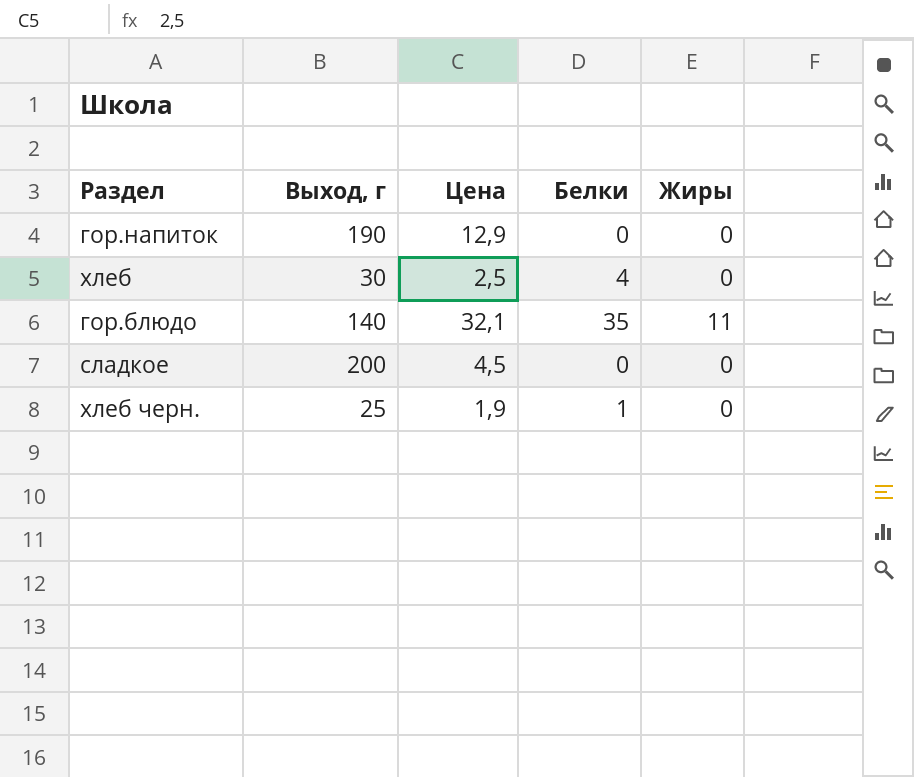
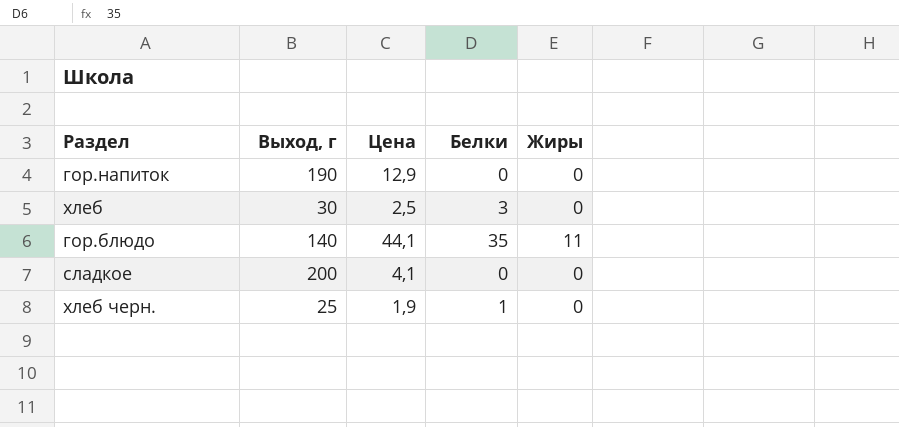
хлеб | Белки: 4 -> 3
гор.блюдо | Цена: 32,1 -> 44,1
сладкое | Цена: 4,5 -> 4,1

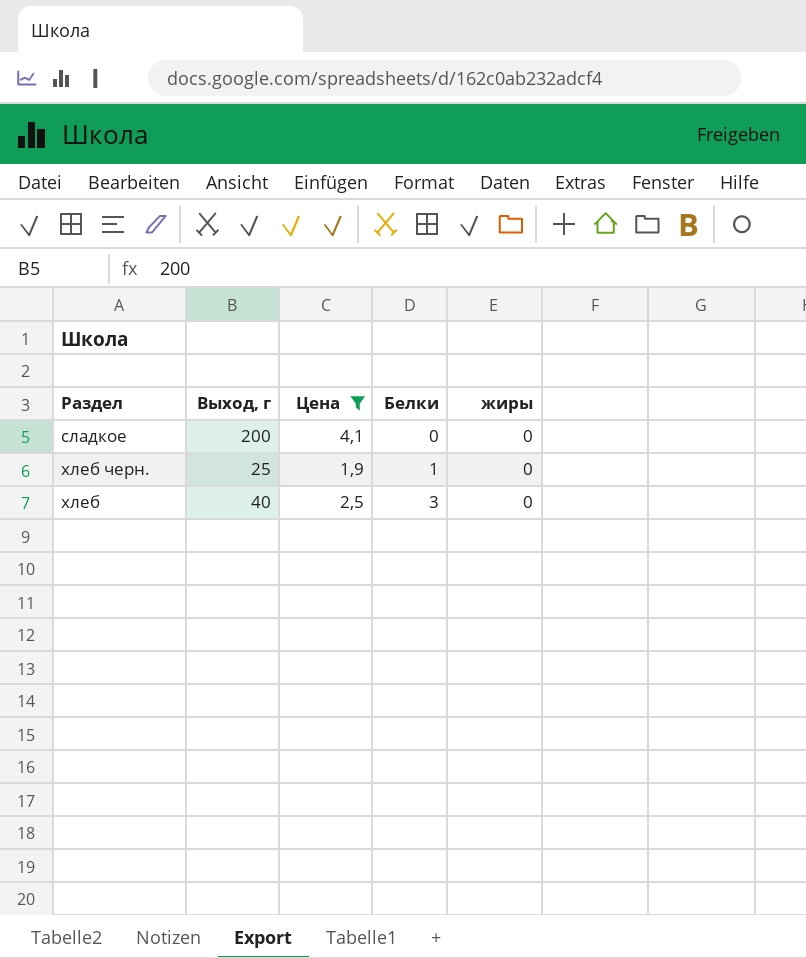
filter: none -> Цена <= 4,1
row order: none -> Белки ascending
column name: Жиры -> жиры
хлеб | Выход, г: 30 -> 40

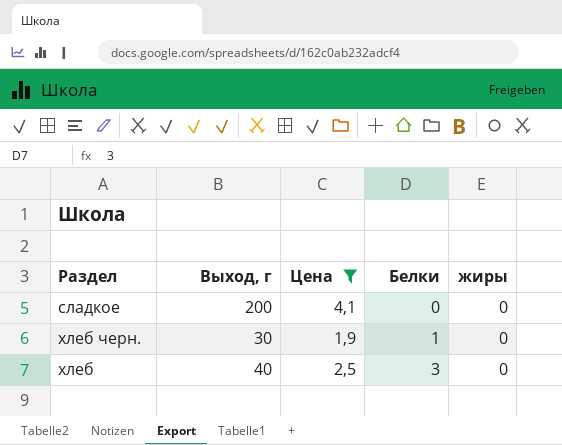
хлеб черн. | Выход, г: 25 -> 30

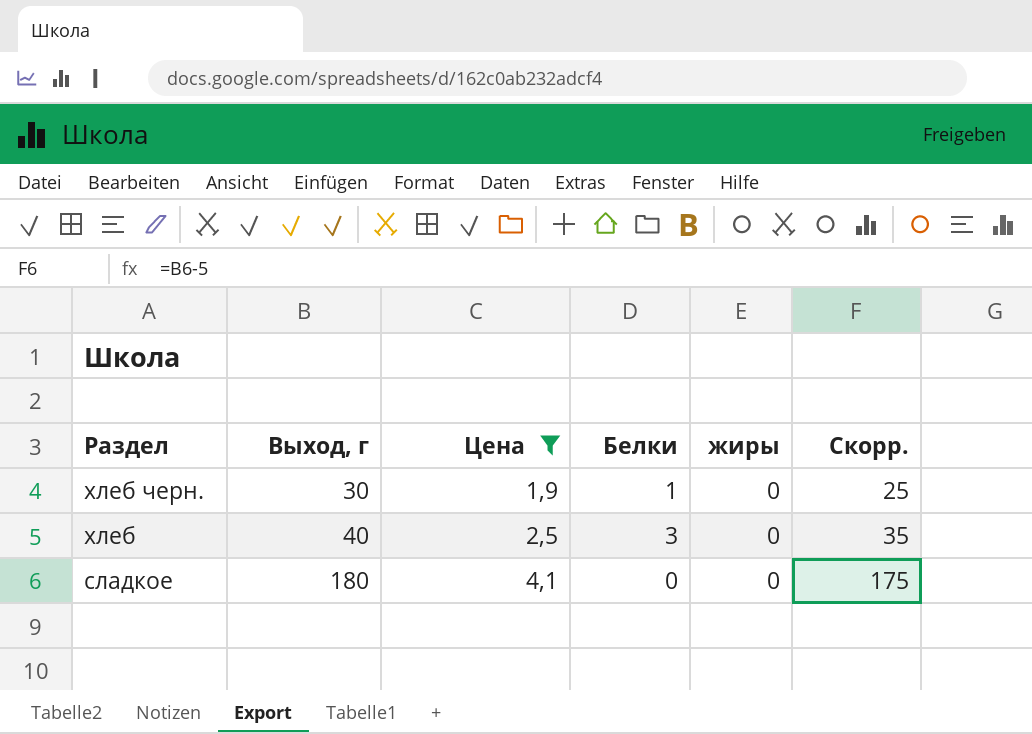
row order: Белки ascending -> Раздел descending
column Скорр. | formula: none -> [Выход, г] - 5
сладкое | Выход, г: 200 -> 180

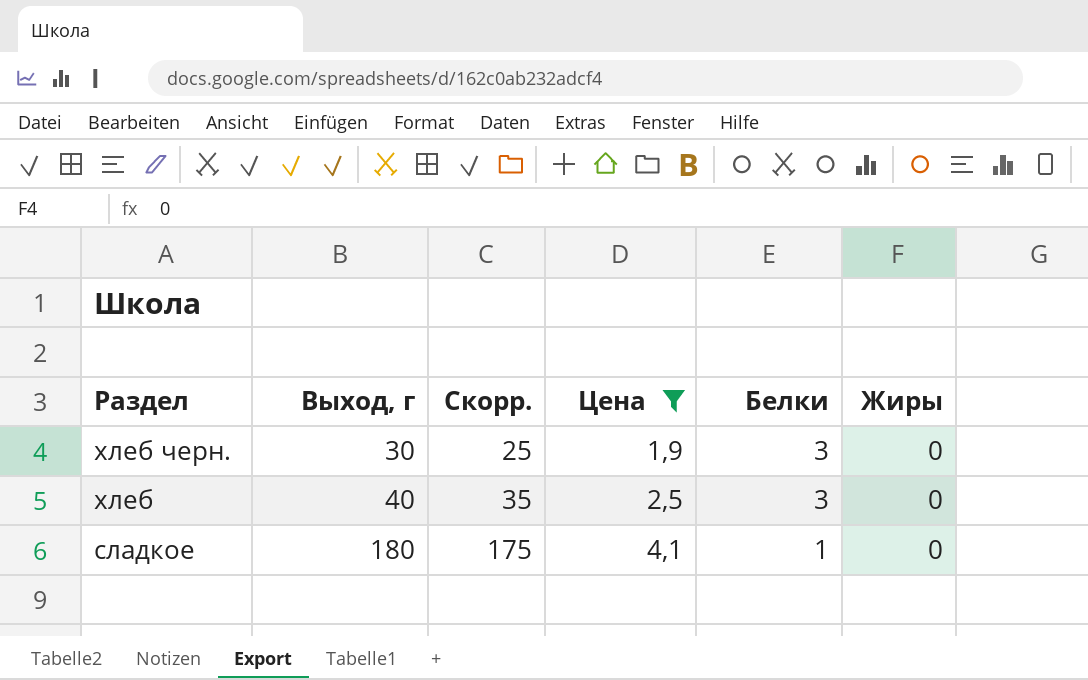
column Скорр. | position: 6 -> 3
column name: жиры -> Жиры
хлеб черн. | Белки: 1 -> 3
сладкое | Белки: 0 -> 1

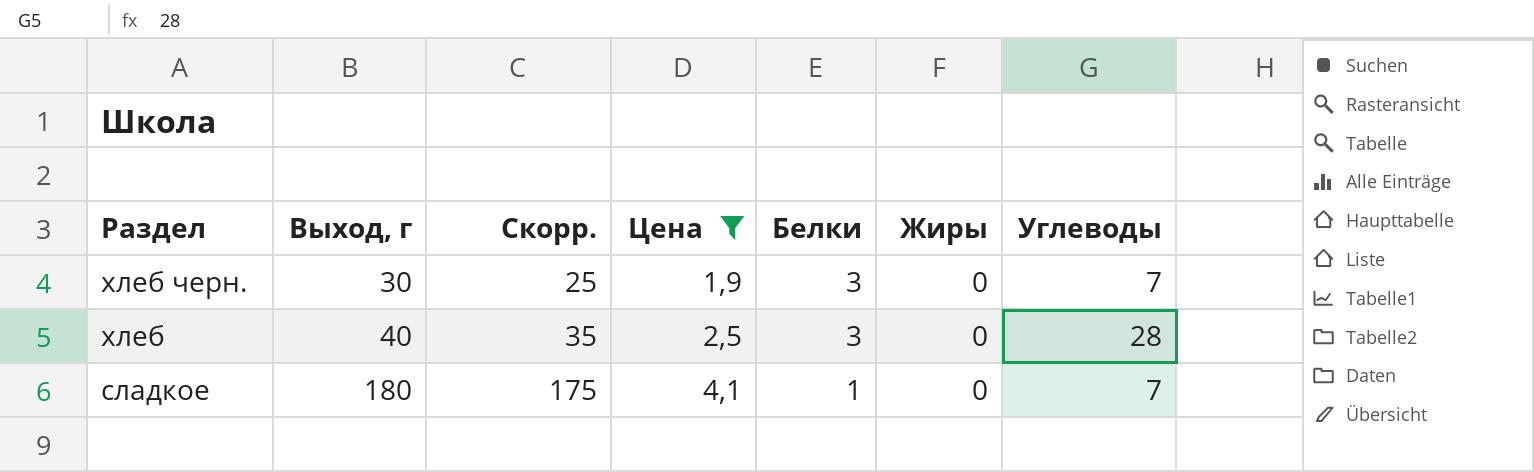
column Углеводы | position: none -> 7

